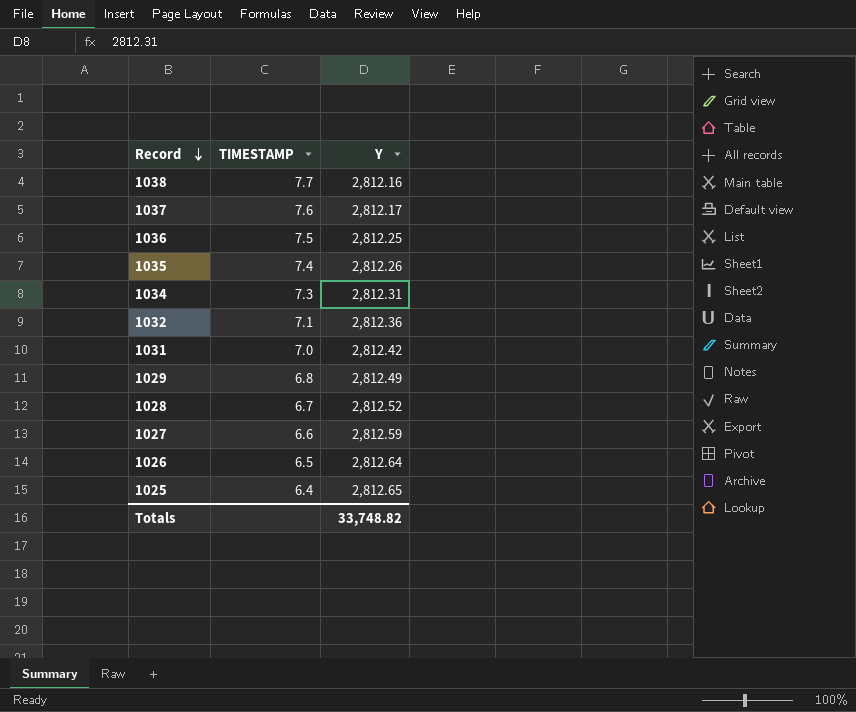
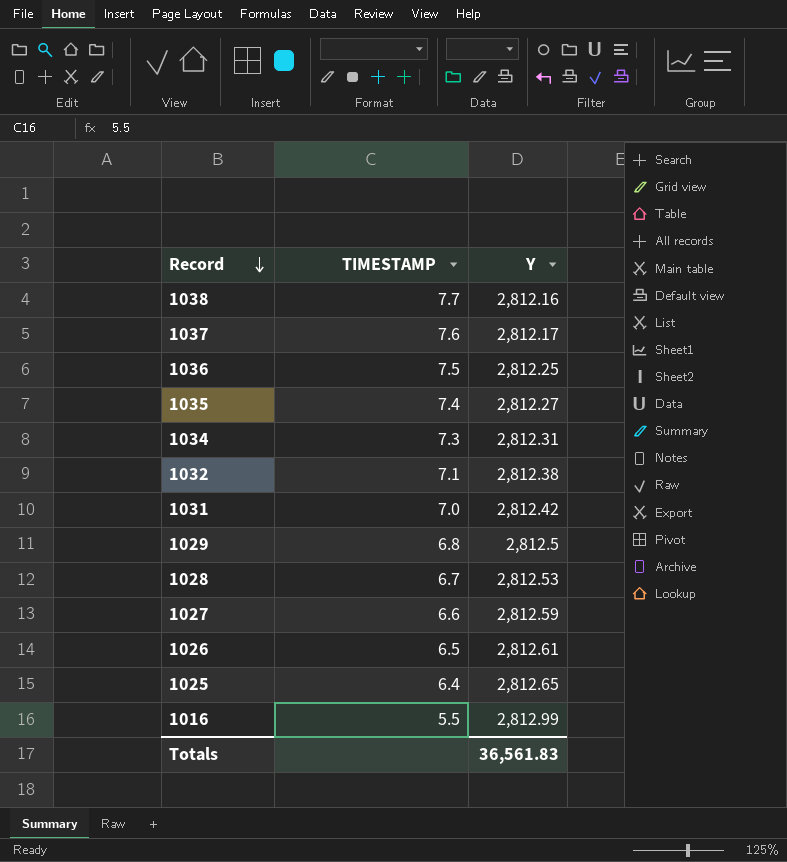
1035 | Y: 2,812.26 -> 2,812.27
1032 | Y: 2,812.36 -> 2,812.38
1029 | Y: 2,812.49 -> 2,812.5
1028 | Y: 2,812.52 -> 2,812.53
1026 | Y: 2,812.64 -> 2,812.61
row 1016: none -> 5.5 | 2,812.99
Totals | Y: 33,748.82 -> 36,561.83

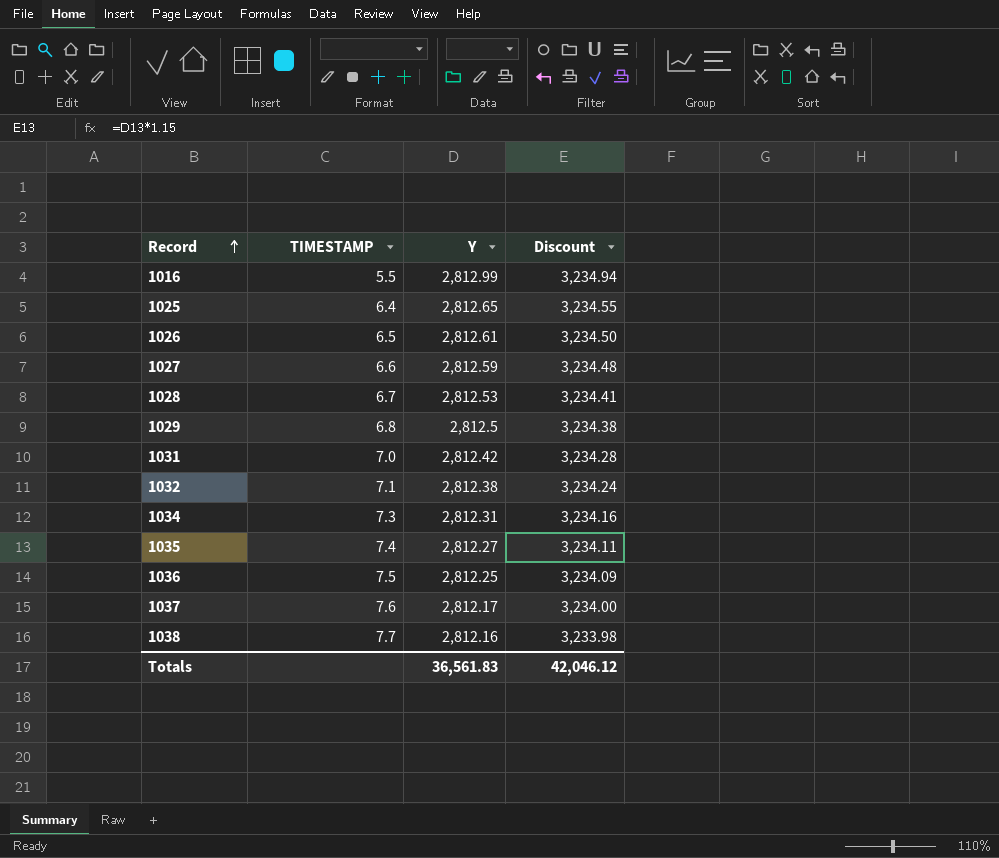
row order: Record descending -> Record ascending
column Discount | formula: none -> [Y] * 1.15

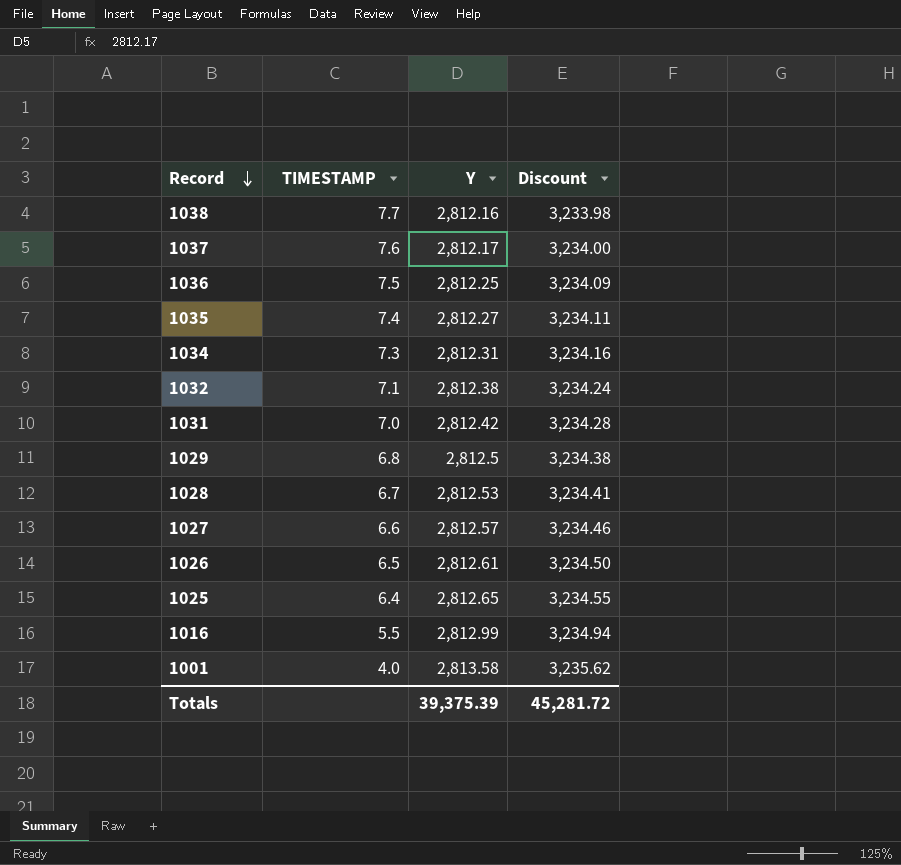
row order: Record ascending -> Record descending
1027 | Y: 2,812.59 -> 2,812.57
1027 | Discount: 3,234.48 -> 3,234.46
row 1001: none -> 4.0 | 2,813.58 | 3,235.62
Totals | Y: 36,561.83 -> 39,375.39
Totals | Discount: 42,046.12 -> 45,281.72

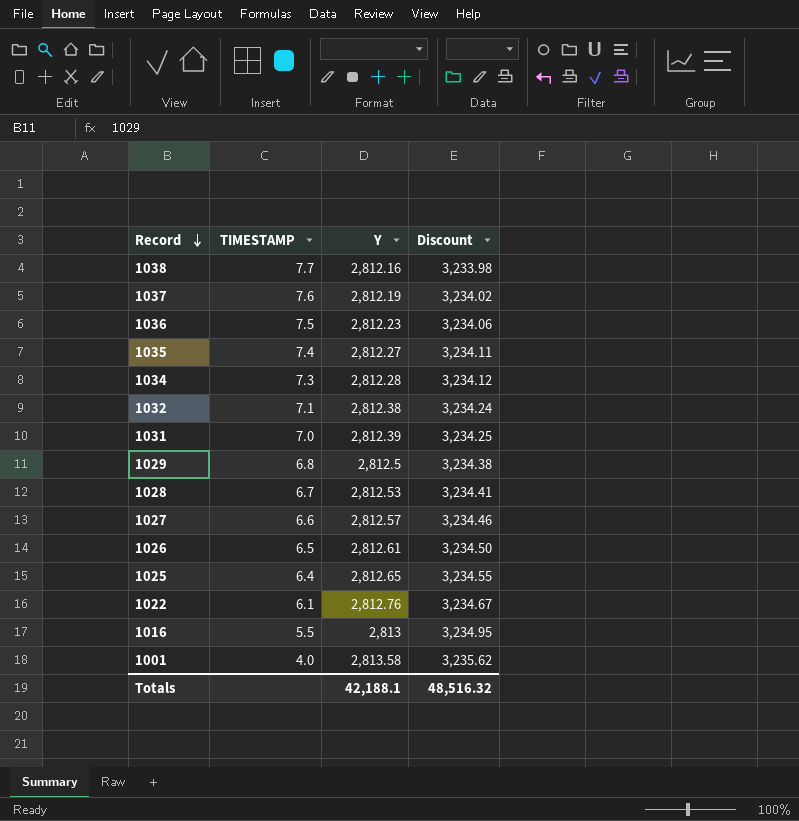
1037 | Y: 2,812.17 -> 2,812.19
1037 | Discount: 3,234.00 -> 3,234.02
1036 | Y: 2,812.25 -> 2,812.23
1036 | Discount: 3,234.09 -> 3,234.06
1034 | Y: 2,812.31 -> 2,812.28
1034 | Discount: 3,234.16 -> 3,234.12
1031 | Y: 2,812.42 -> 2,812.39
1031 | Discount: 3,234.28 -> 3,234.25
row 1022: none -> 6.1 | 2,812.76 | 3,234.67
1016 | Y: 2,812.99 -> 2,813
1016 | Discount: 3,234.94 -> 3,234.95
Totals | Y: 39,375.39 -> 42,188.1
Totals | Discount: 45,281.72 -> 48,516.32

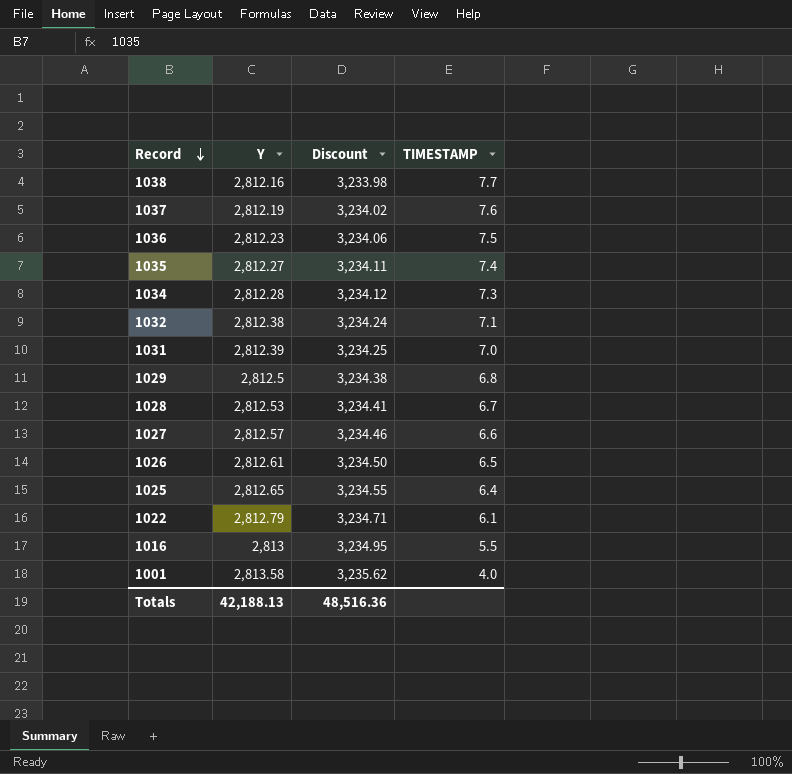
column TIMESTAMP | position: 2 -> 4
1022 | Y: 2,812.76 -> 2,812.79
1022 | Discount: 3,234.67 -> 3,234.71
Totals | Y: 42,188.1 -> 42,188.13
Totals | Discount: 48,516.32 -> 48,516.36

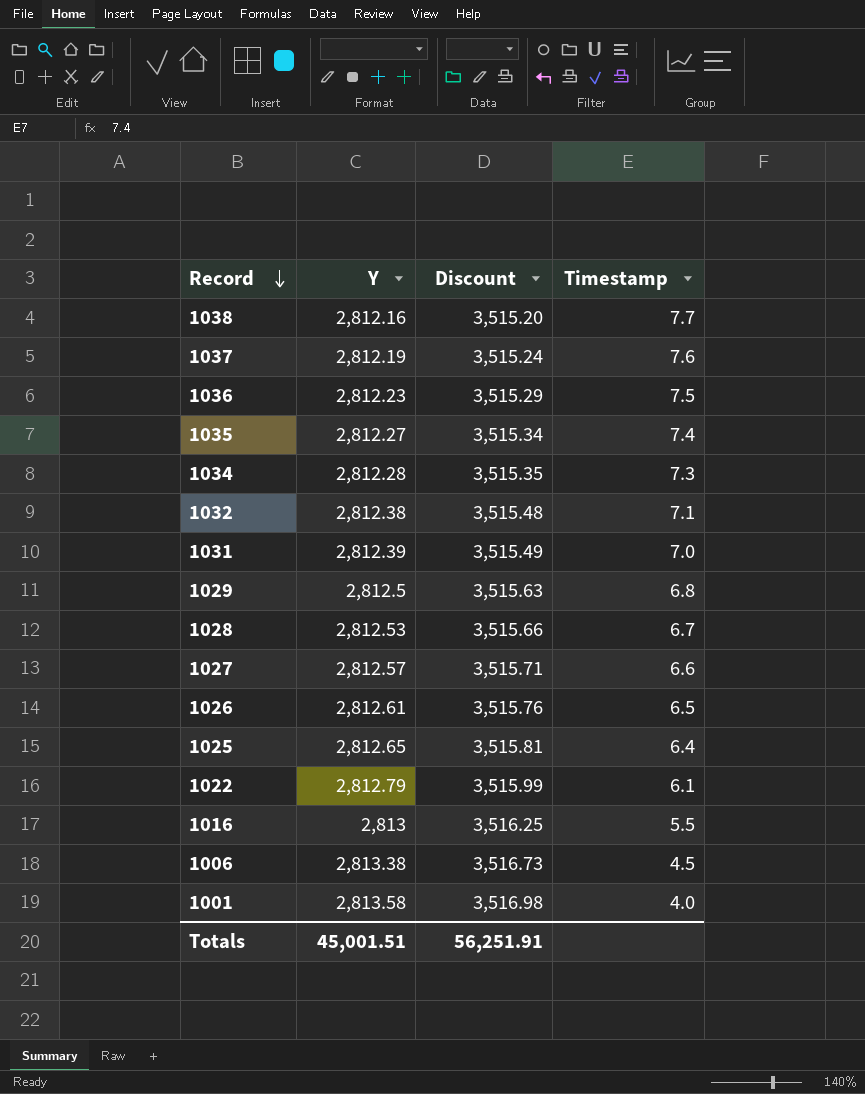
column Discount | formula: [Y] * 1.15 -> [Y] * 1.25
column name: TIMESTAMP -> Timestamp
row 1006: none -> 2,813.38 | 3,516.73 | 4.5
Totals | Y: 42,188.13 -> 45,001.51
Totals | Discount: 48,516.36 -> 56,251.91

